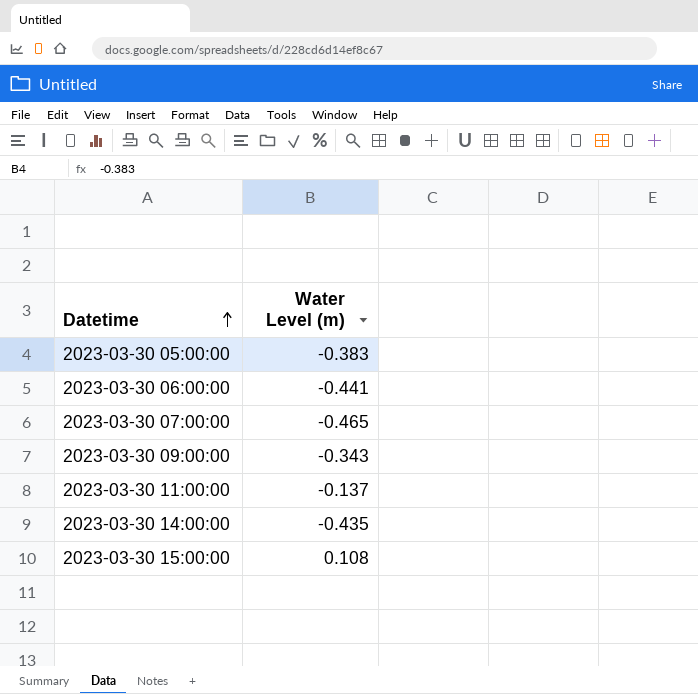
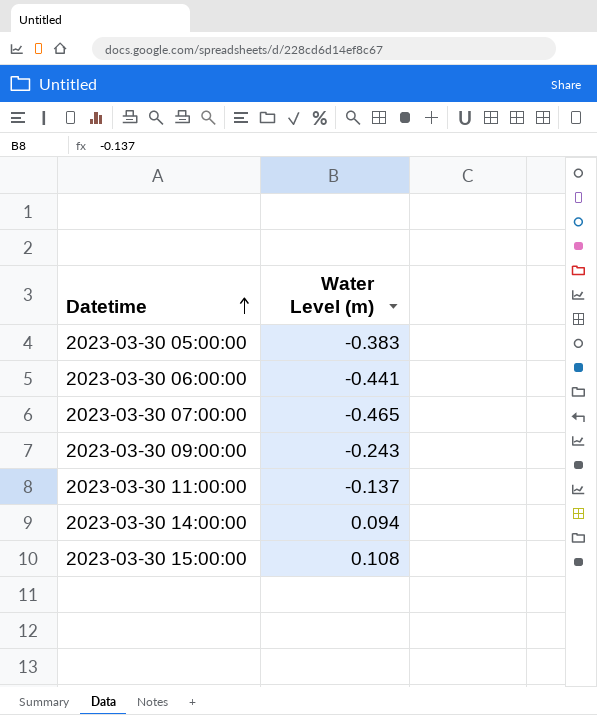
2023-03-30 09:00:00 | Water Level (m): -0.343 -> -0.243
2023-03-30 14:00:00 | Water Level (m): -0.435 -> 0.094

